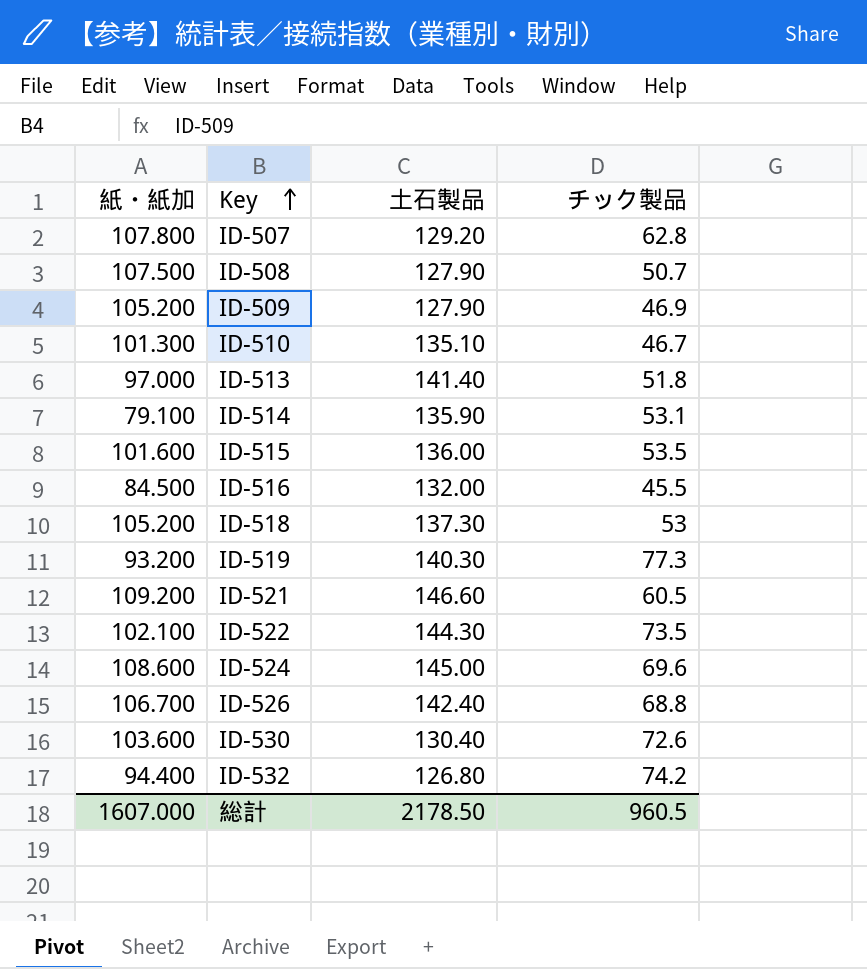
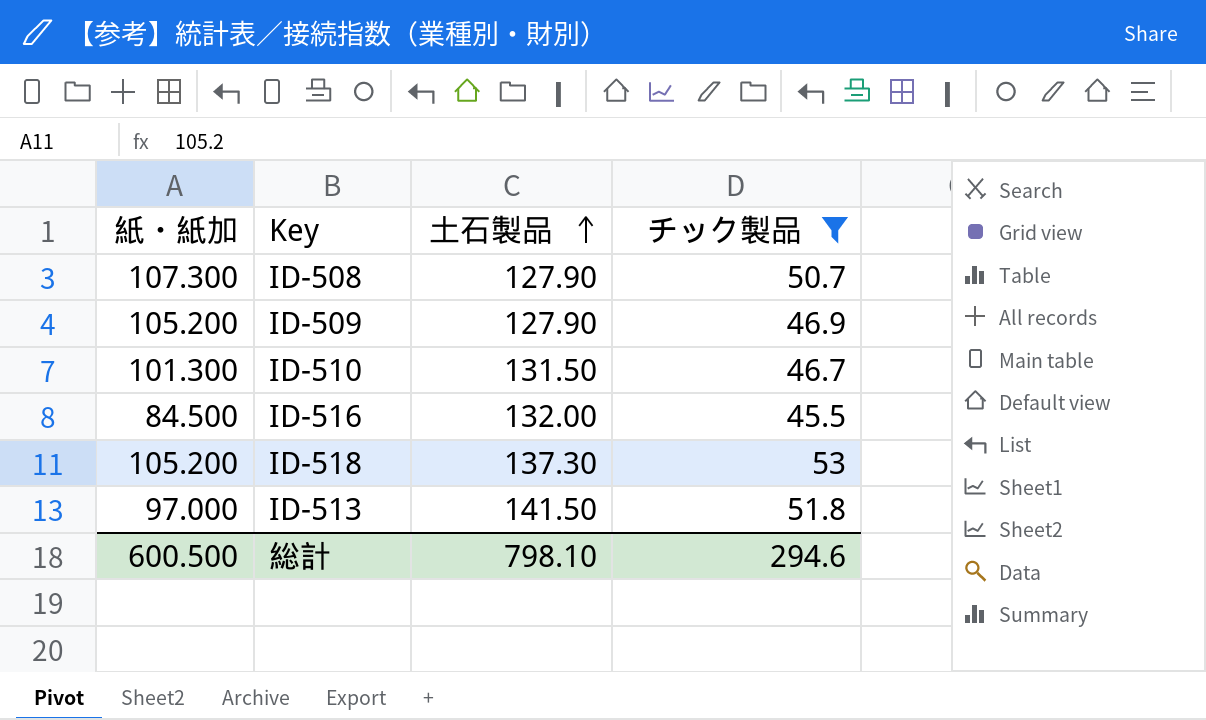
filter: none -> チック製品 <= 53
row order: Key ascending -> 土石製品 ascending
ID-508 | 紙・紙加: 107.500 -> 107.300
ID-510 | 土石製品: 135.10 -> 131.50
ID-513 | 土石製品: 141.40 -> 141.50
総計 | 紙・紙加: 1607.000 -> 600.500
総計 | 土石製品: 2178.50 -> 798.10
総計 | チック製品: 960.5 -> 294.6

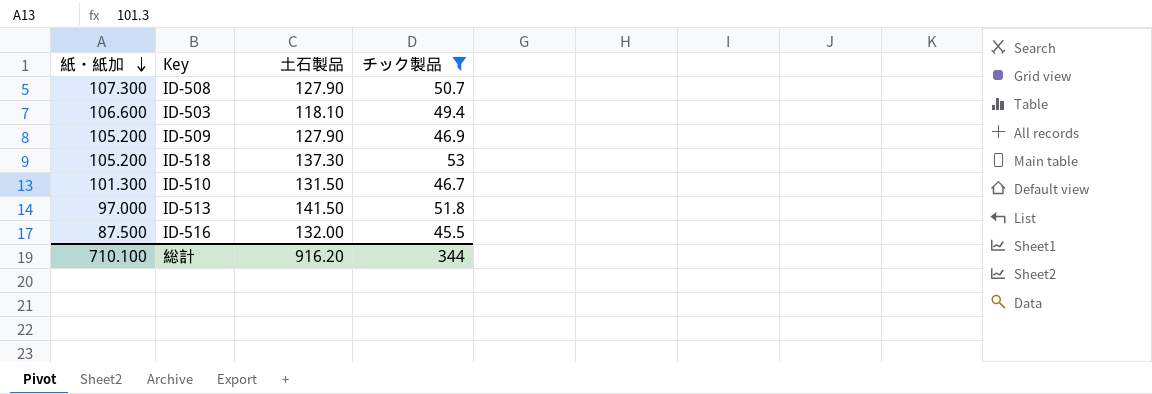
row order: 土石製品 ascending -> 紙・紙加 descending
row ID-503: none -> 106.600 | 118.10 | 49.4
ID-516 | 紙・紙加: 84.500 -> 87.500
総計 | 紙・紙加: 600.500 -> 710.100
総計 | 土石製品: 798.10 -> 916.20
総計 | チック製品: 294.6 -> 344

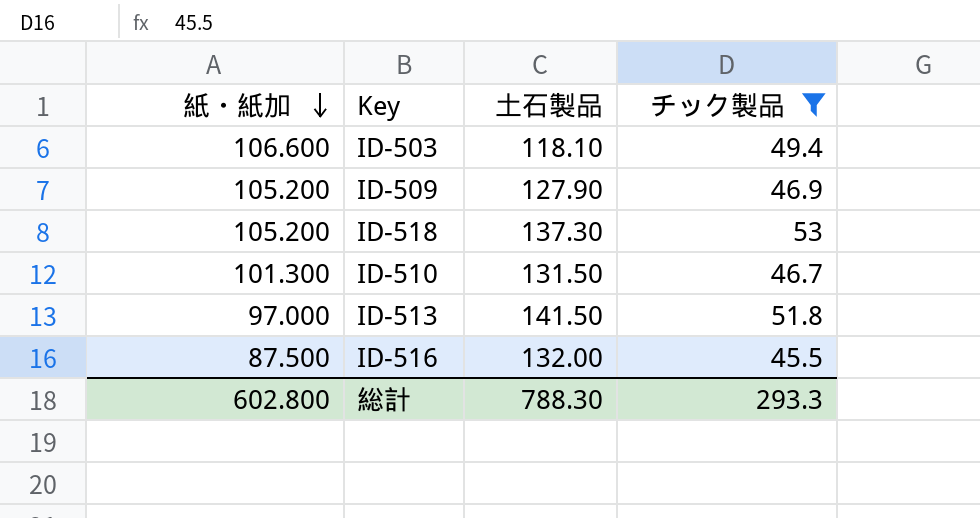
row ID-508: 107.300 | 127.90 | 50.7 -> none
総計 | 紙・紙加: 710.100 -> 602.800
総計 | 土石製品: 916.20 -> 788.30
総計 | チック製品: 344 -> 293.3

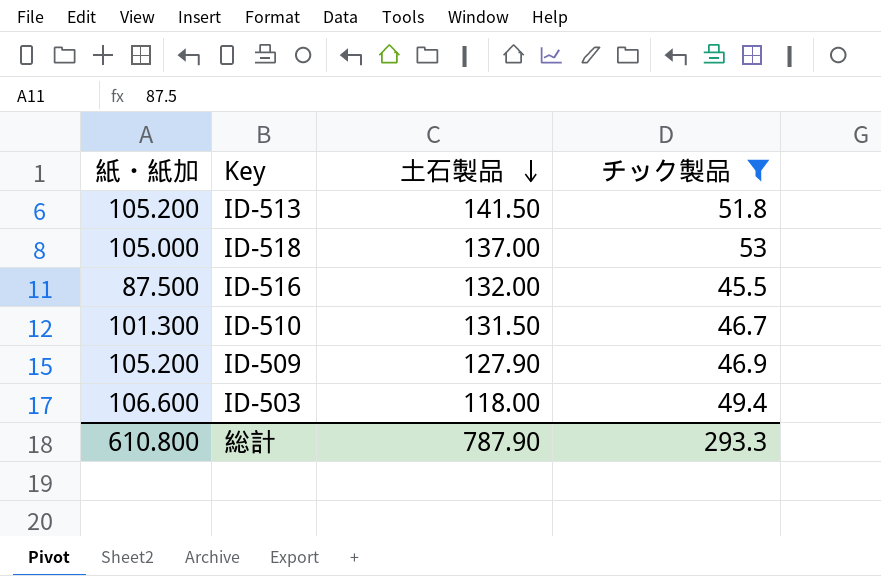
row order: 紙・紙加 descending -> 土石製品 descending
ID-513 | 紙・紙加: 97.000 -> 105.200
ID-518 | 紙・紙加: 105.200 -> 105.000
ID-518 | 土石製品: 137.30 -> 137.00
ID-503 | 土石製品: 118.10 -> 118.00
総計 | 紙・紙加: 602.800 -> 610.800
総計 | 土石製品: 788.30 -> 787.90

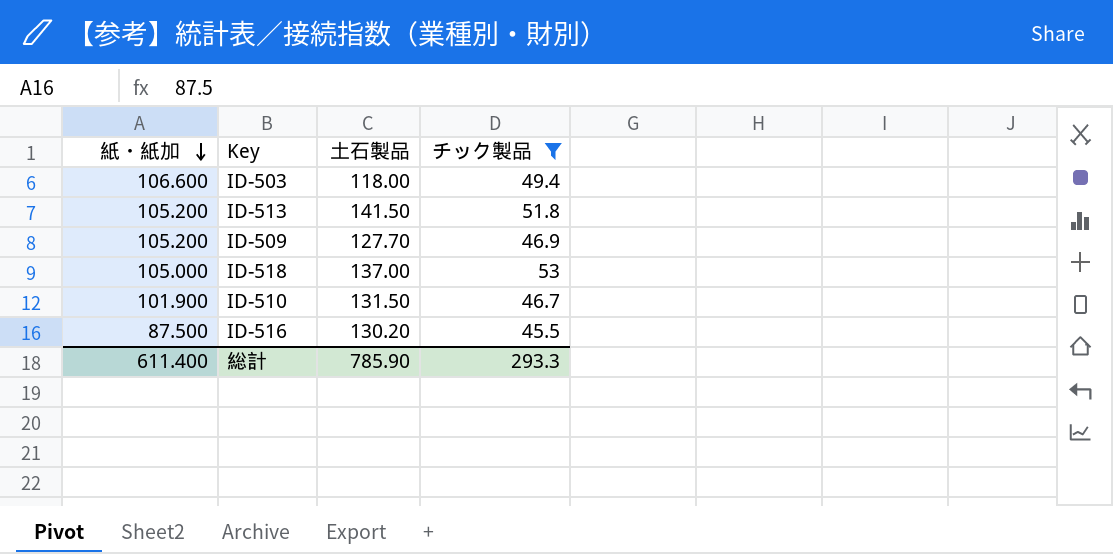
row order: 土石製品 descending -> 紙・紙加 descending
ID-509 | 土石製品: 127.90 -> 127.70
ID-510 | 紙・紙加: 101.300 -> 101.900
ID-516 | 土石製品: 132.00 -> 130.20
総計 | 紙・紙加: 610.800 -> 611.400
総計 | 土石製品: 787.90 -> 785.90

